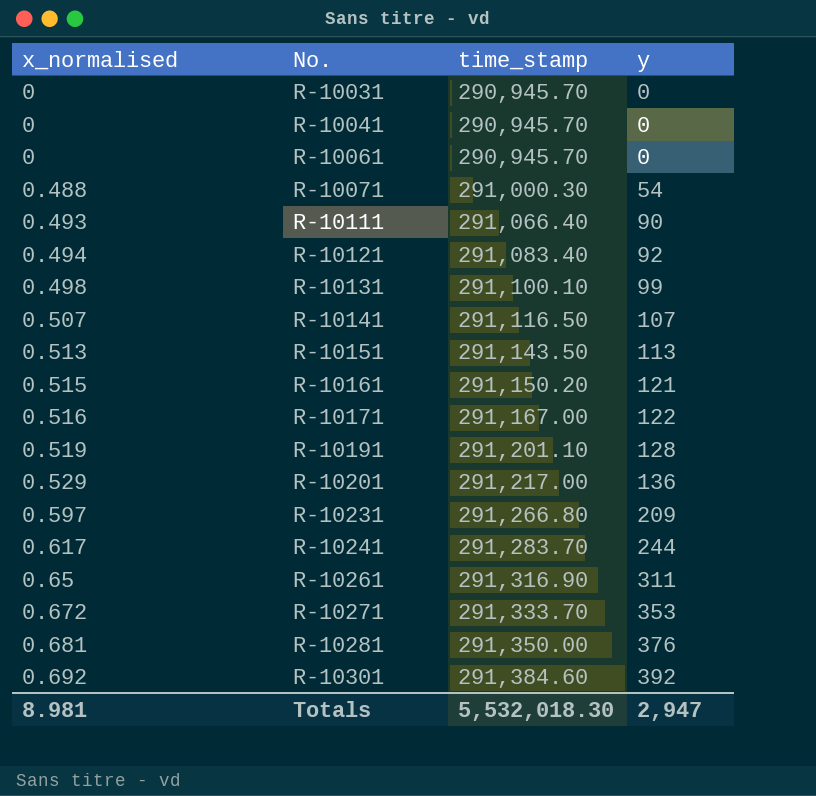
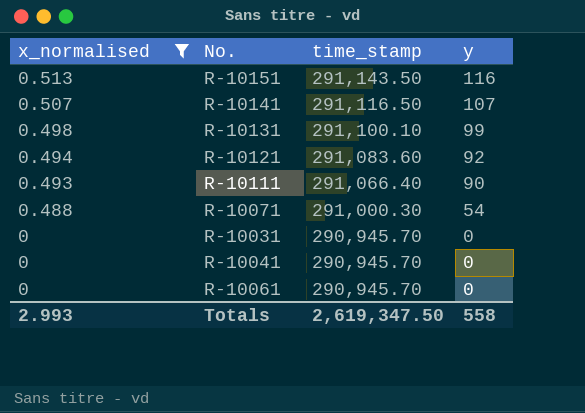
filter: none -> x_normalised <= 0.513
row order: x_normalised ascending -> x_normalised descending
R-10151 | y: 113 -> 116
R-10121 | time_stamp: 291,083.40 -> 291,083.60
Totals | x_normalised: 8.981 -> 2.993
Totals | time_stamp: 5,532,018.30 -> 2,619,347.50
Totals | y: 2,947 -> 558

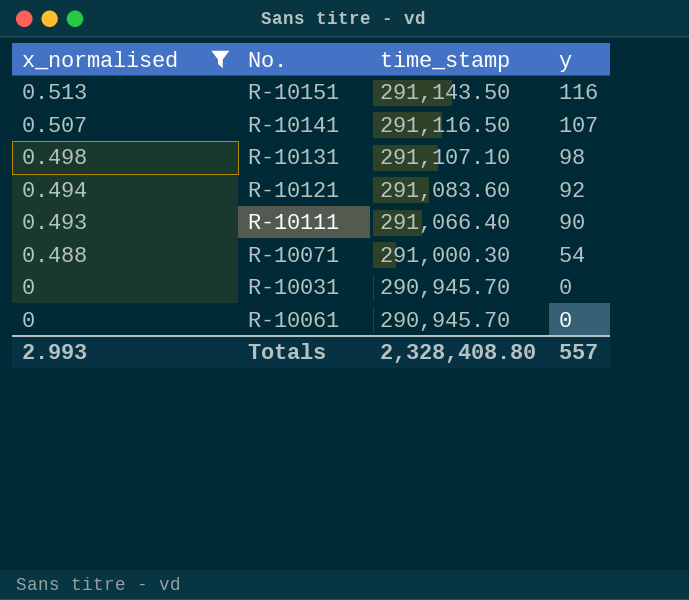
row R-10041: 0 | 290,945.70 | 0 -> none
R-10131 | time_stamp: 291,100.10 -> 291,107.10
R-10131 | y: 99 -> 98
Totals | time_stamp: 2,619,347.50 -> 2,328,408.80
Totals | y: 558 -> 557

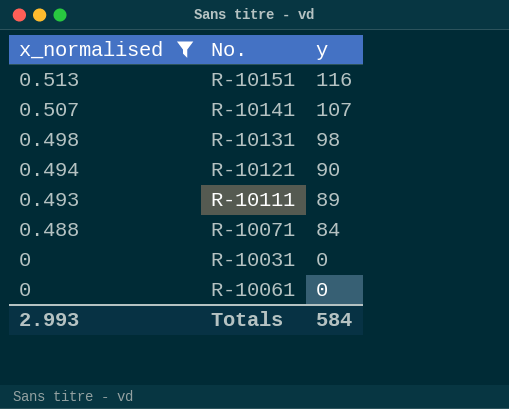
column time_stamp | position: 3 -> none
R-10121 | y: 92 -> 90
R-10111 | y: 90 -> 89
R-10071 | y: 54 -> 84
Totals | y: 557 -> 584

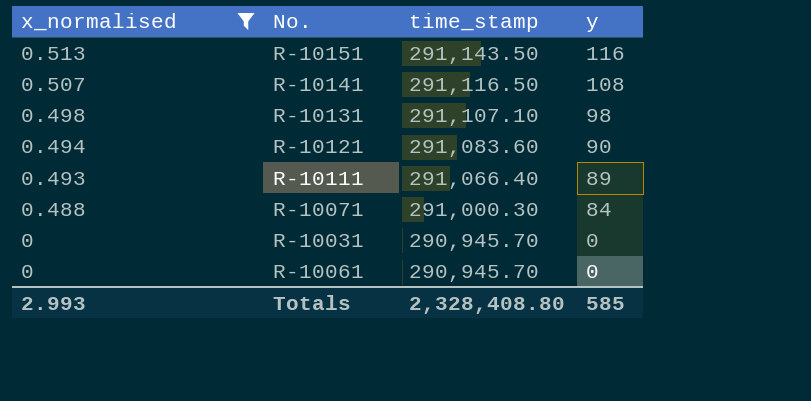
column time_stamp | position: none -> 3
R-10141 | y: 107 -> 108
Totals | y: 584 -> 585

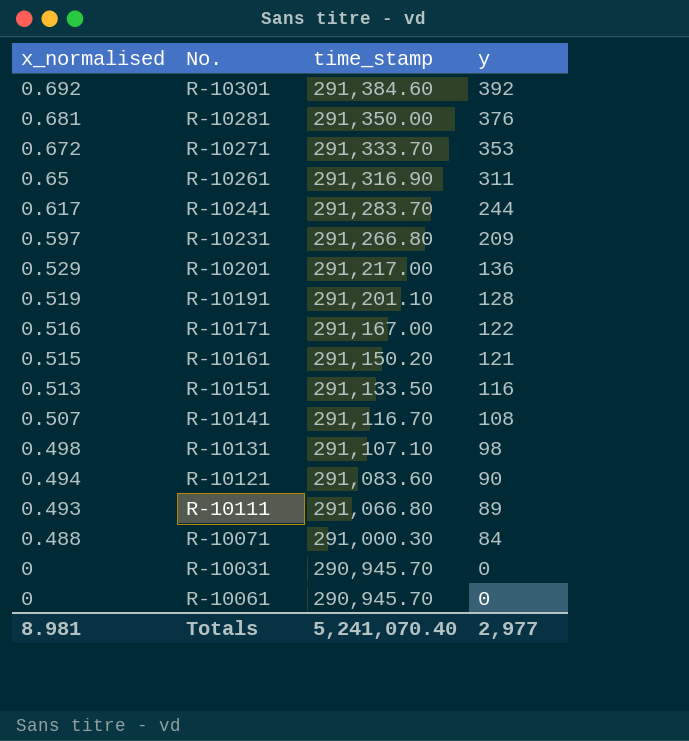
filter: x_normalised <= 0.513 -> none
R-10151 | time_stamp: 291,143.50 -> 291,133.50
R-10141 | time_stamp: 291,116.50 -> 291,116.70
R-10111 | time_stamp: 291,066.40 -> 291,066.80
Totals | x_normalised: 2.993 -> 8.981
Totals | time_stamp: 2,328,408.80 -> 5,241,070.40
Totals | y: 585 -> 2,977

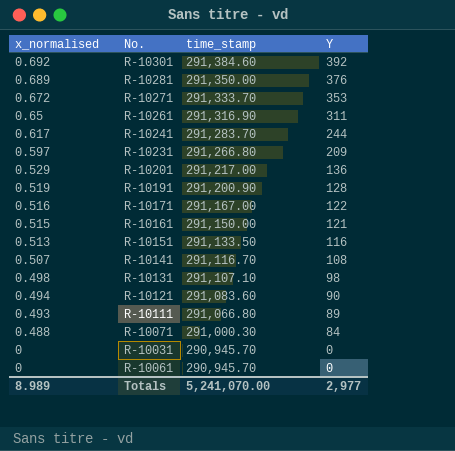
column name: y -> Y
R-10281 | x_normalised: 0.681 -> 0.689
R-10191 | time_stamp: 291,201.10 -> 291,200.90
R-10161 | time_stamp: 291,150.20 -> 291,150.00
Totals | x_normalised: 8.981 -> 8.989
Totals | time_stamp: 5,241,070.40 -> 5,241,070.00

